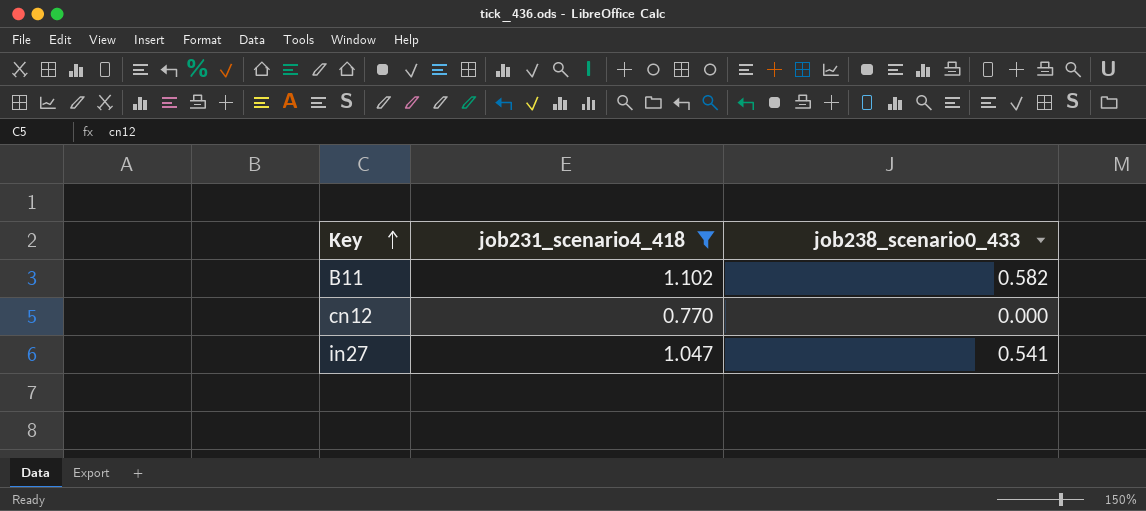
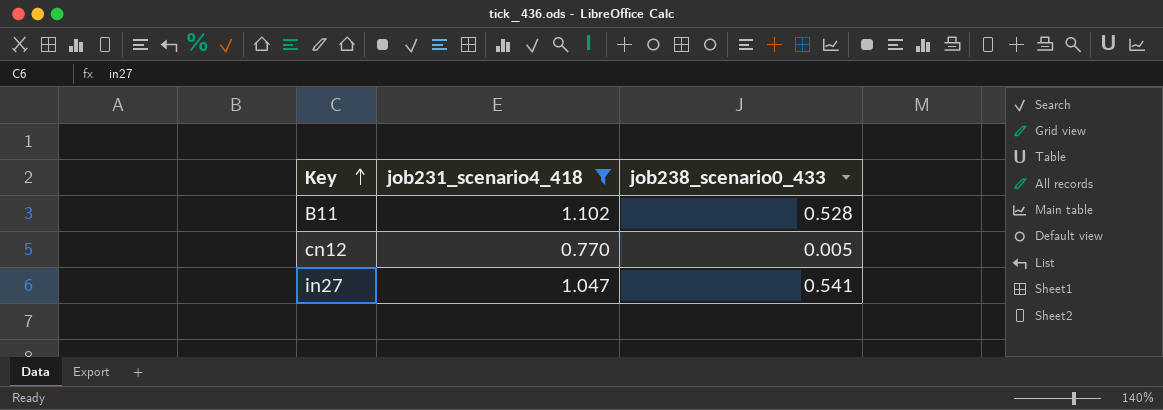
B11 | job238_scenario0_433: 0.582 -> 0.528
cn12 | job238_scenario0_433: 0.000 -> 0.005

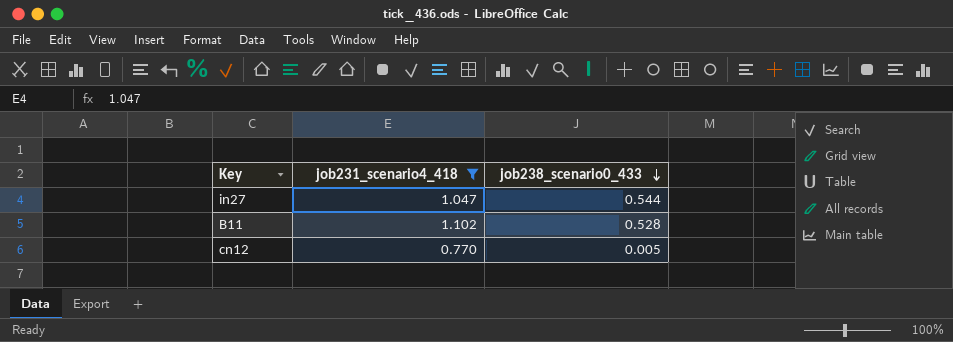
row order: Key ascending -> job238_scenario0_433 descending
in27 | job238_scenario0_433: 0.541 -> 0.544

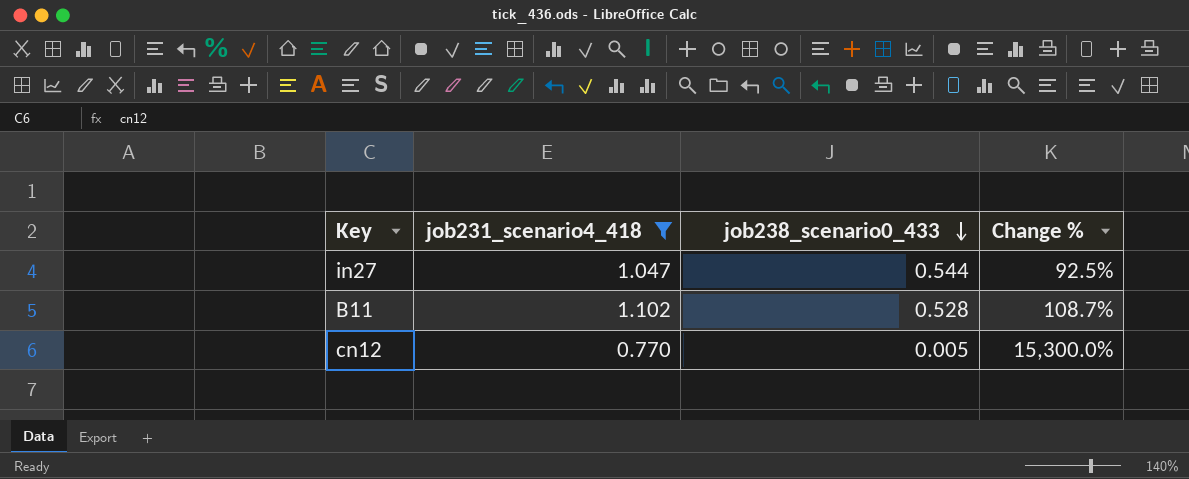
column Change % | formula: none -> ([job231_scenario4_418] - [job238_scenario0_433]) / [job238_scenario0_433]

